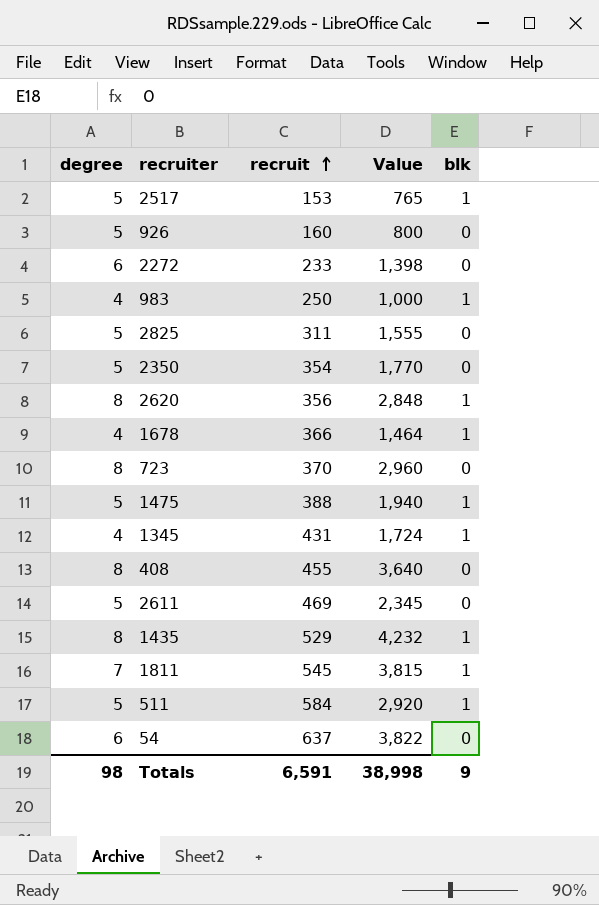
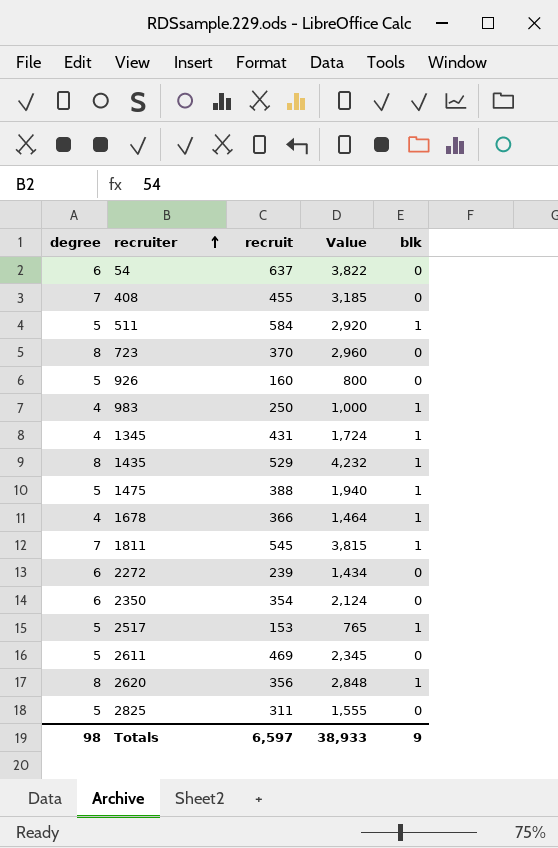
row order: recruit ascending -> recruiter ascending
408 | degree: 8 -> 7
408 | Value: 3,640 -> 3,185
2272 | recruit: 233 -> 239
2272 | Value: 1,398 -> 1,434
2350 | degree: 5 -> 6
2350 | Value: 1,770 -> 2,124
Totals | recruit: 6,591 -> 6,597
Totals | Value: 38,998 -> 38,933

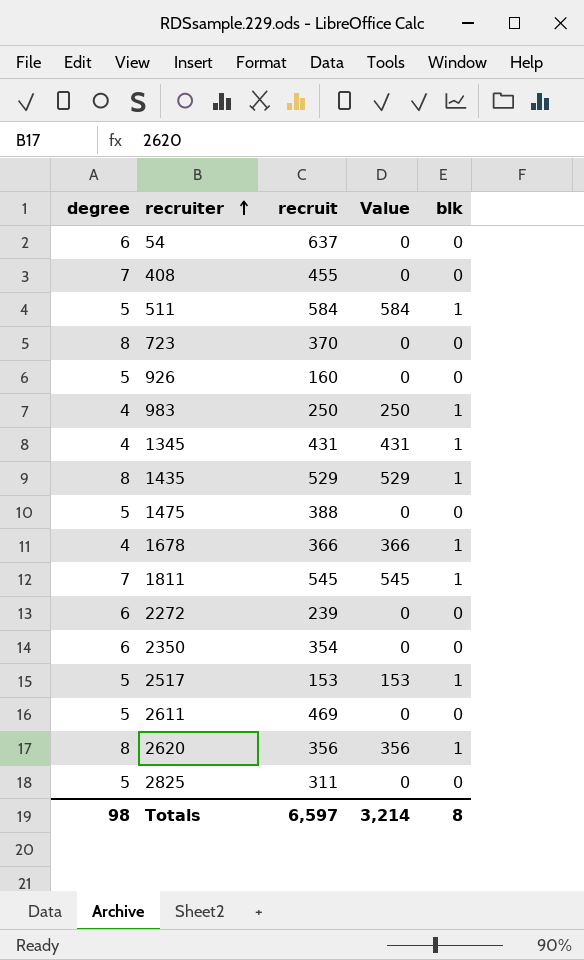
column Value | formula: [degree] * [recruit] -> [recruit] * [blk]
1475 | blk: 1 -> 0
Totals | Value: 38,933 -> 3,214
Totals | blk: 9 -> 8

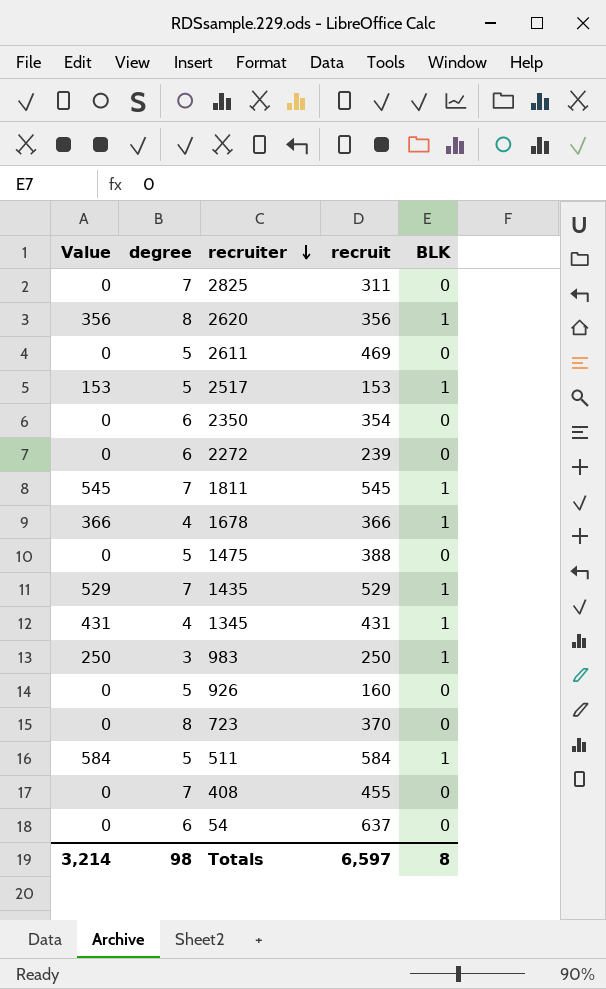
row order: recruiter ascending -> recruiter descending
column Value | position: 4 -> 1
column name: blk -> BLK
2825 | degree: 5 -> 7
1435 | degree: 8 -> 7
983 | degree: 4 -> 3

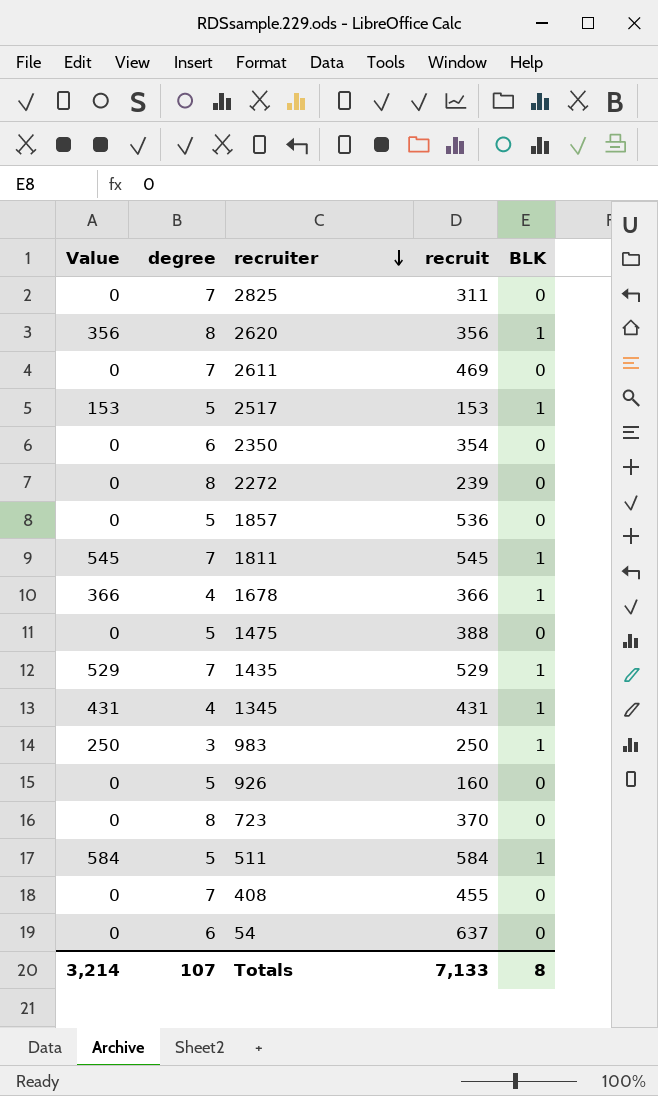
2611 | degree: 5 -> 7
2272 | degree: 6 -> 8
row 1857: none -> 0 | 5 | 536 | 0
Totals | degree: 98 -> 107
Totals | recruit: 6,597 -> 7,133

